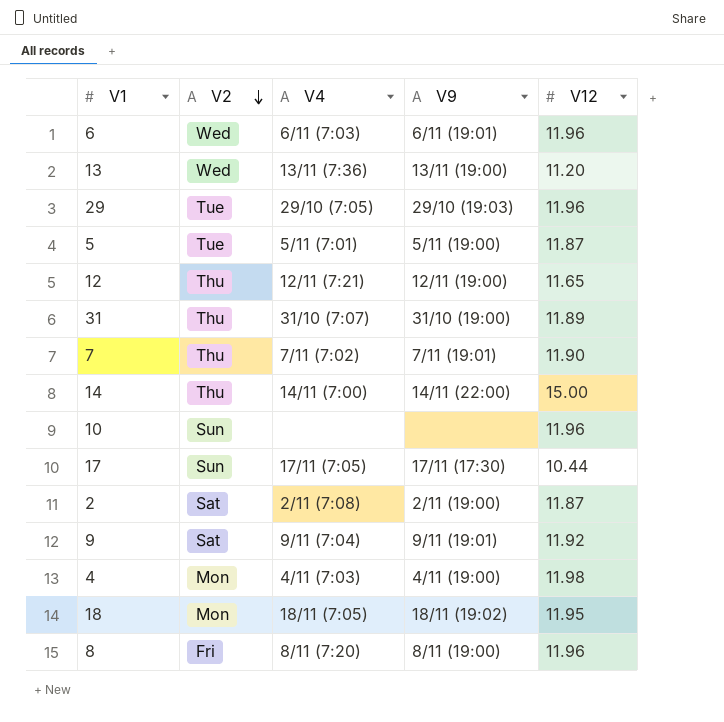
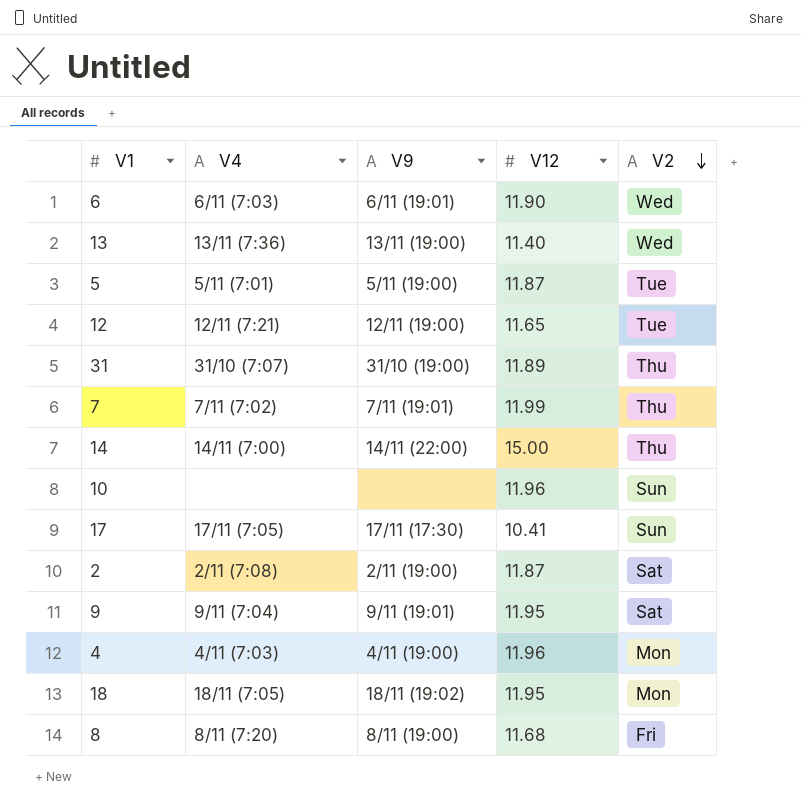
column V2 | position: 2 -> 5
row 29: Tue | 29/10 (7:05) | 29/10 (19:03) | 11.96 -> none
6 | V12: 11.96 -> 11.90
13 | V12: 11.20 -> 11.40
12 | V2: Thu -> Tue
7 | V12: 11.90 -> 11.99
17 | V12: 10.44 -> 10.41
9 | V12: 11.92 -> 11.95
4 | V12: 11.98 -> 11.96
8 | V12: 11.96 -> 11.68

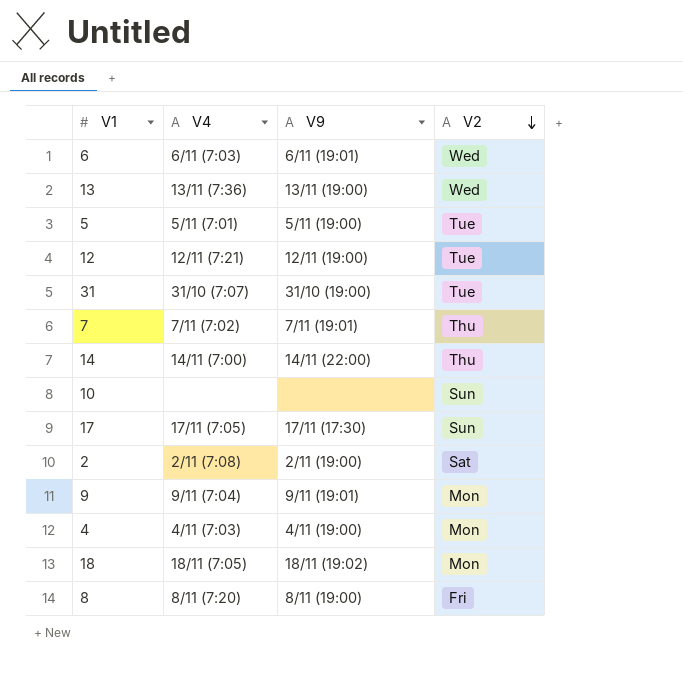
column V12 | position: 4 -> none
31 | V2: Thu -> Tue
9 | V2: Sat -> Mon

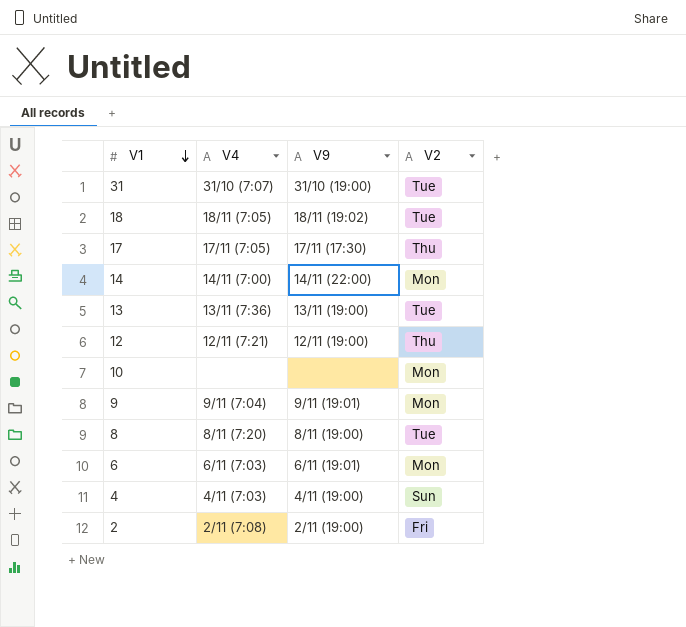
row order: V2 descending -> V1 descending
row 5: 5/11 (7:01) | 5/11 (19:00) | Tue -> none
row 7: 7/11 (7:02) | 7/11 (19:01) | Thu -> none
18 | V2: Mon -> Tue
17 | V2: Sun -> Thu
14 | V2: Thu -> Mon
13 | V2: Wed -> Tue
12 | V2: Tue -> Thu
10 | V2: Sun -> Mon
8 | V2: Fri -> Tue
6 | V2: Wed -> Mon
4 | V2: Mon -> Sun
2 | V2: Sat -> Fri

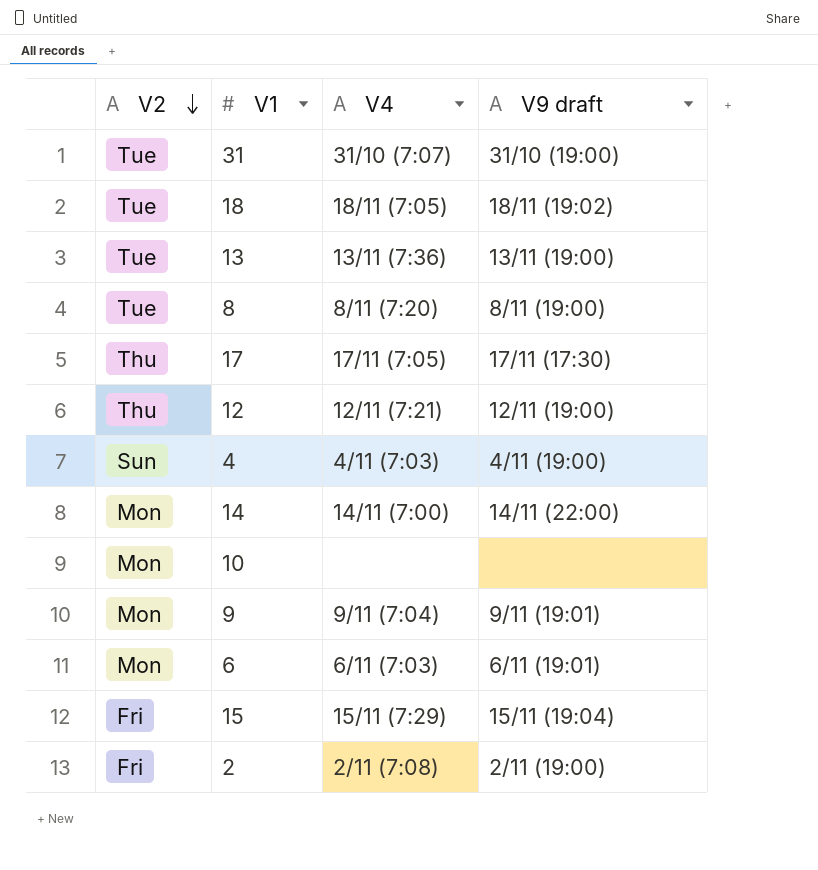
row order: V1 descending -> V2 descending
column V2 | position: 4 -> 1
column name: V9 -> V9 draft
row 15: none -> Fri | 15/11 (7:29) | 15/11 (19:04)

